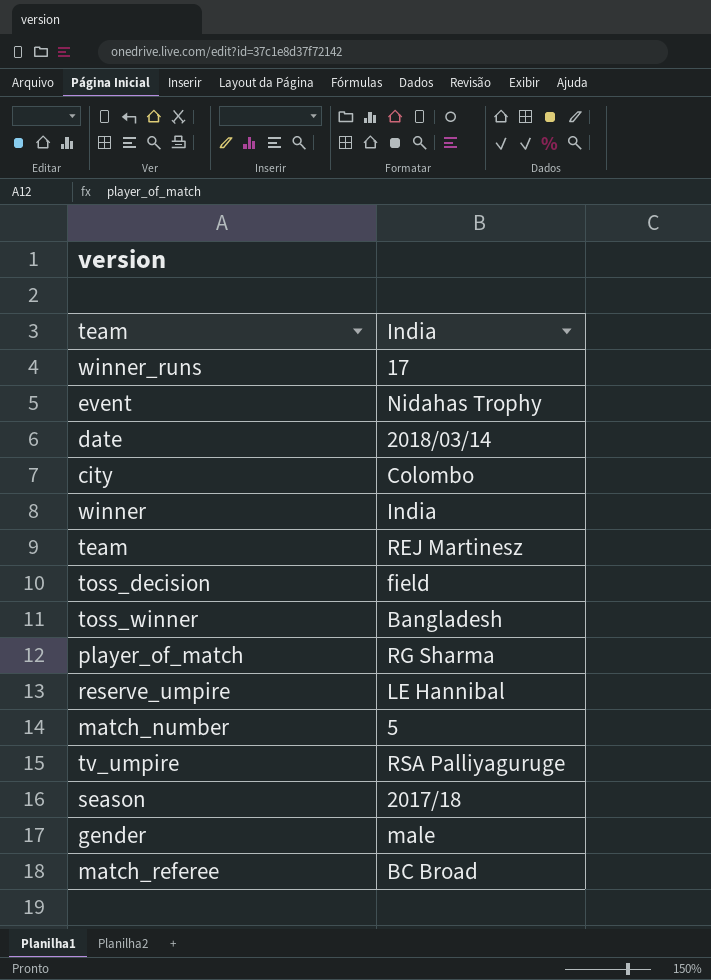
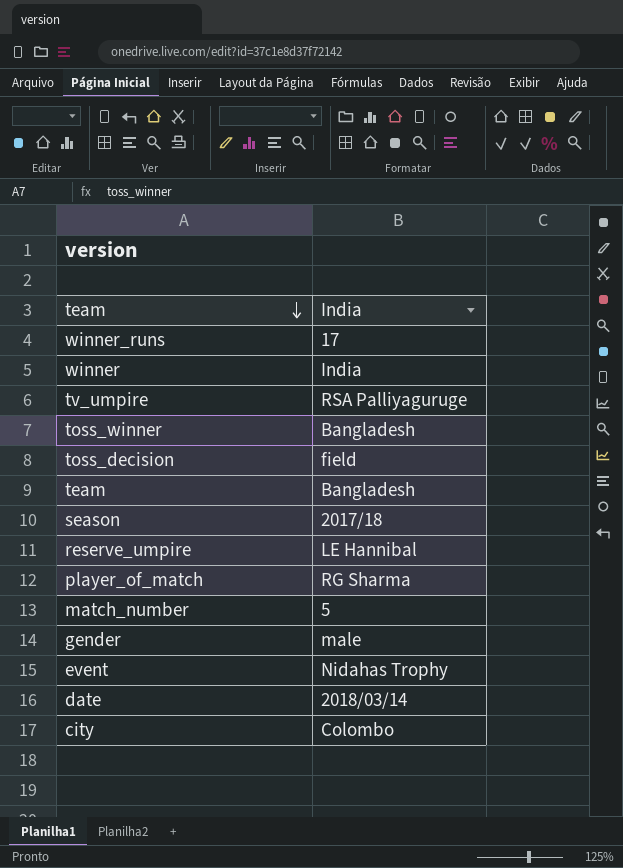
row order: none -> team descending
row match_referee: BC Broad -> none
team | India: REJ Martinesz -> Bangladesh

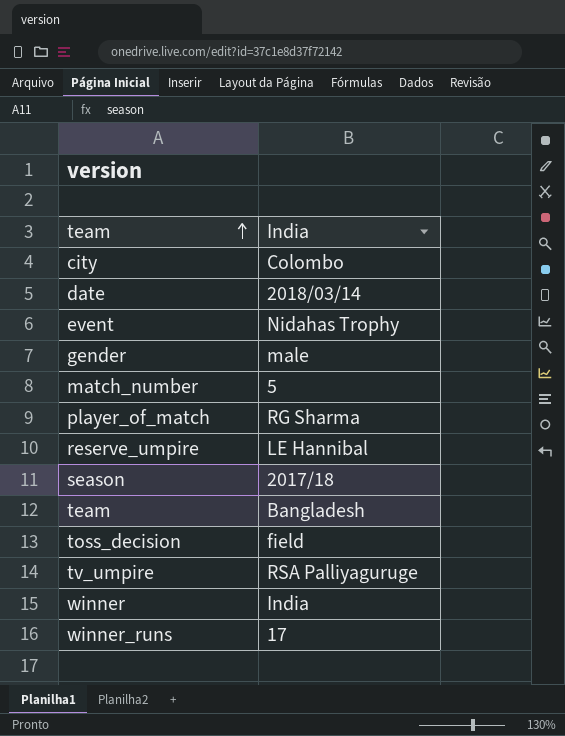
row order: team descending -> team ascending
row toss_winner: Bangladesh -> none

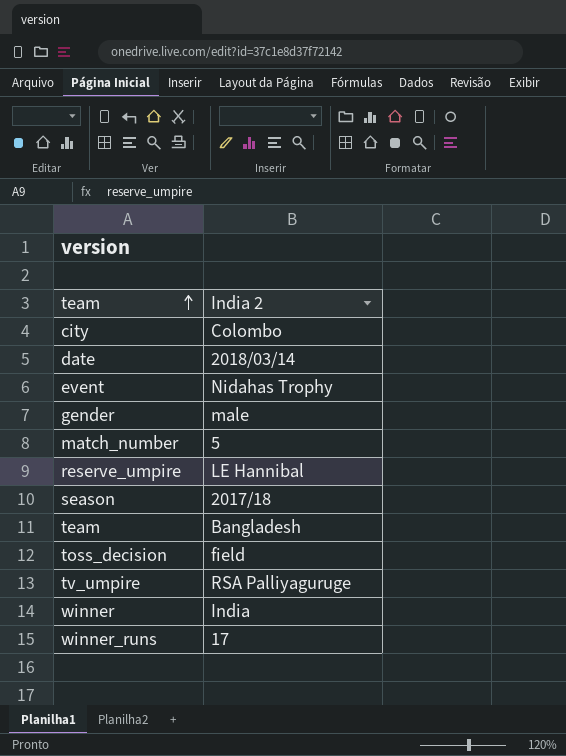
column name: India -> India 2
row player_of_match: RG Sharma -> none

